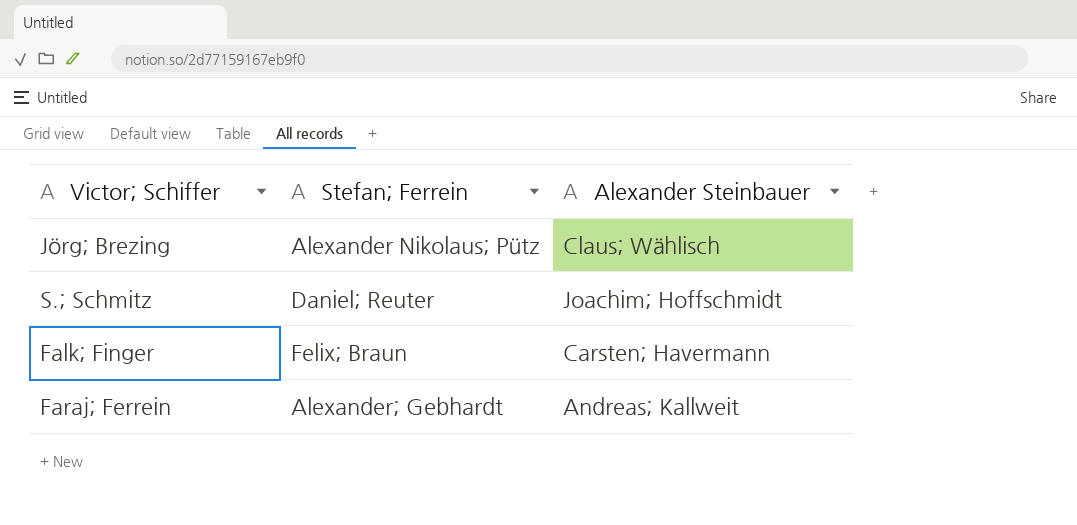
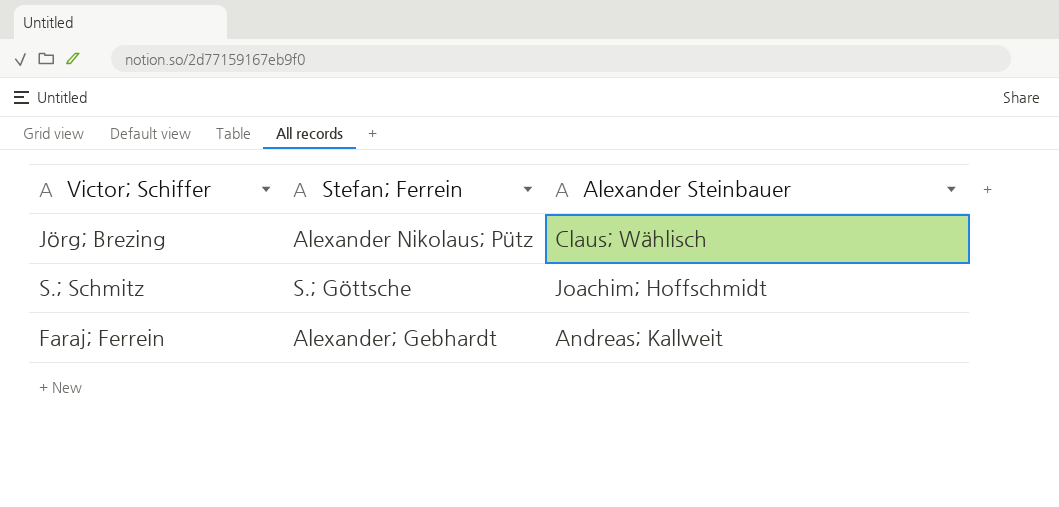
row Falk; Finger: Felix; Braun | Carsten; Havermann -> none
S.; Schmitz | Stefan; Ferrein: Daniel; Reuter -> S.; Göttsche

